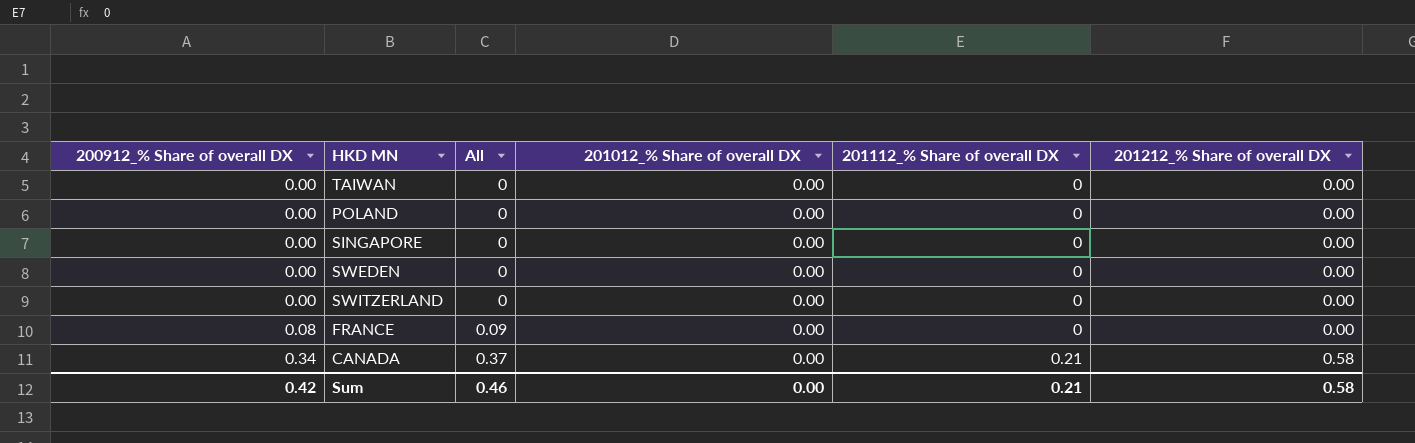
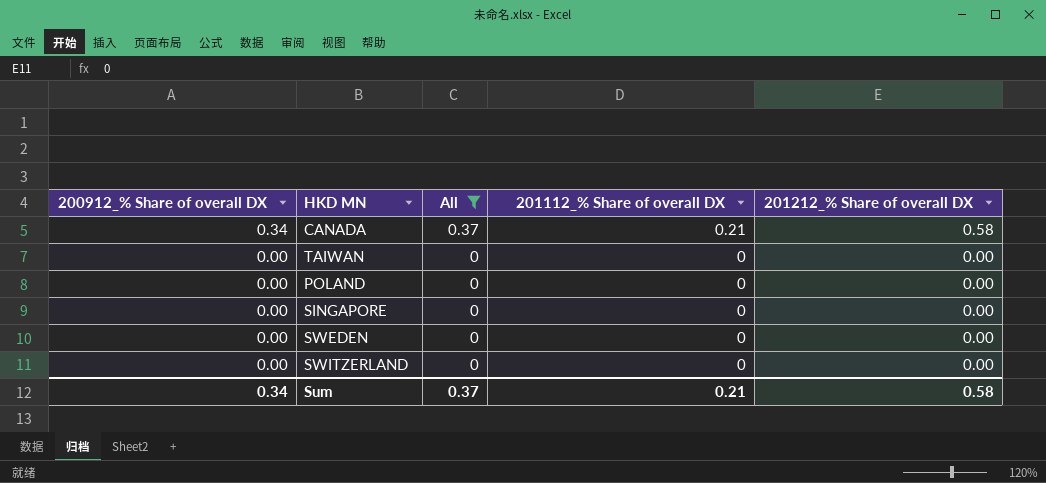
filter: none -> All != 0.09
row order: 200912_% Share of overall DX ascending -> 200912_% Share of overall DX descending
column 201012_% Share of overall DX | position: 4 -> none
Sum | 200912_% Share of overall DX: 0.42 -> 0.34
Sum | All: 0.46 -> 0.37

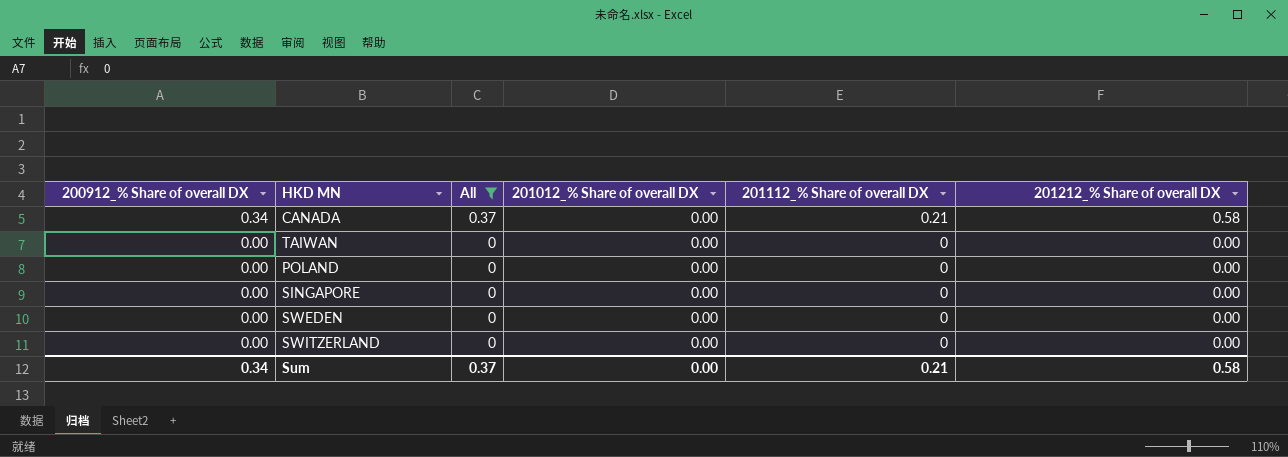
column 201012_% Share of overall DX | position: none -> 4

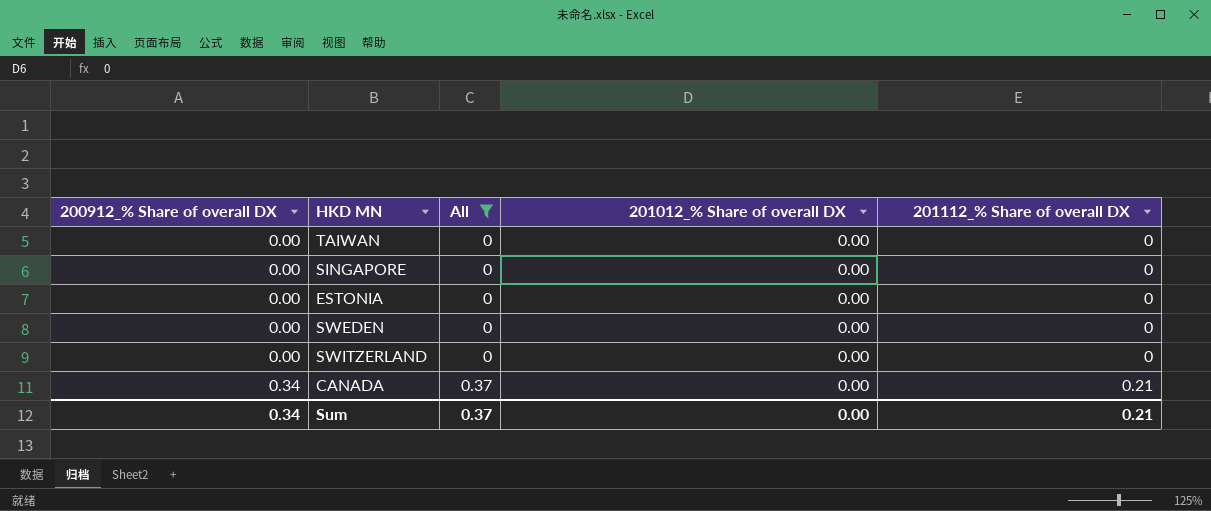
row order: 200912_% Share of overall DX descending -> 200912_% Share of overall DX ascending
column 201212_% Share of overall DX | position: 6 -> none
row POLAND: 0.00 | 0 | 0.00 | 0 | 0.00 -> none
row ESTONIA: none -> 0.00 | 0 | 0.00 | 0

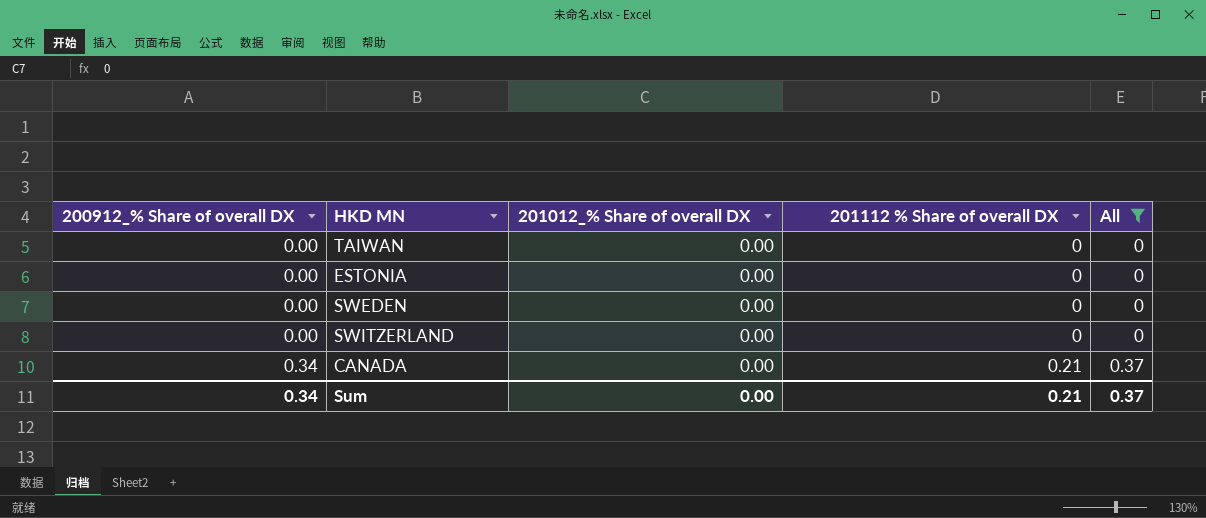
column name: 201112_% Share of overall DX -> 201112 % Share of overall DX
column All | position: 3 -> 5
row SINGAPORE: 0.00 | 0 | 0.00 | 0 -> none

